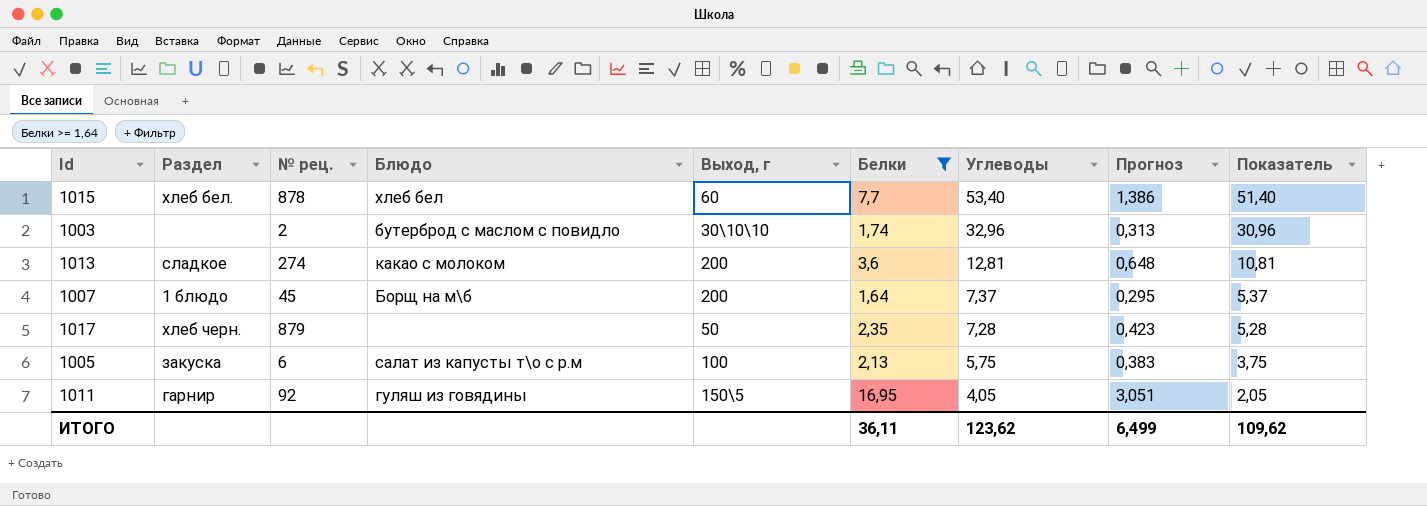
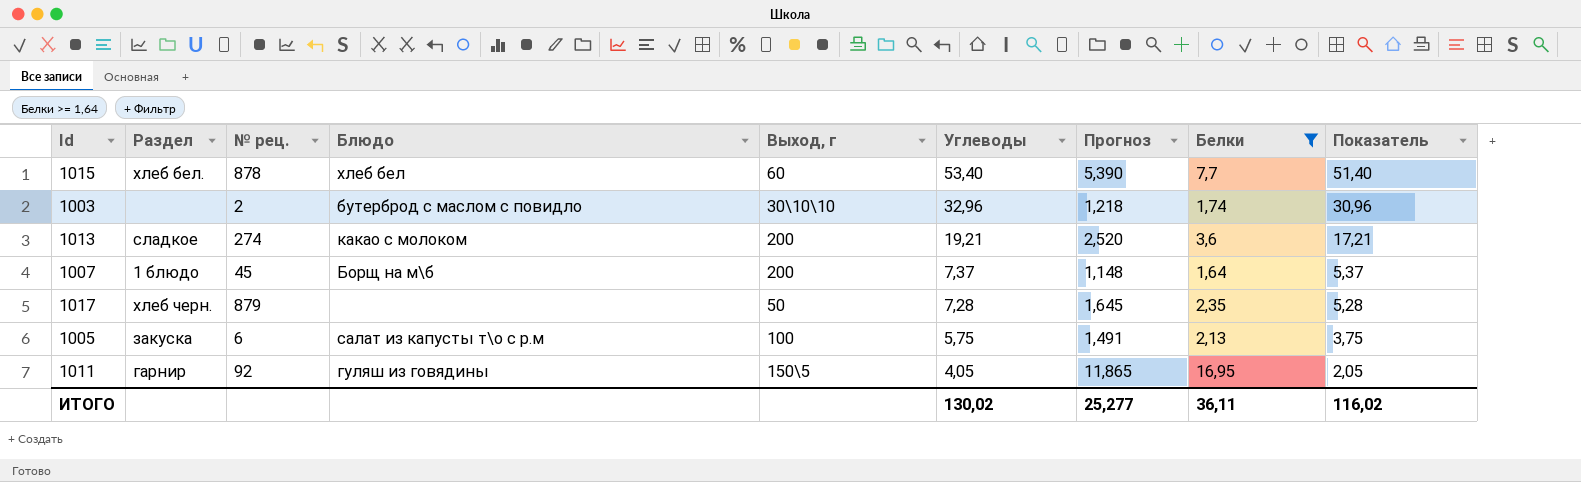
column Прогноз | formula: [Белки] * 0,18 -> [Белки] * 0,7
column Белки | position: 6 -> 8
1013 | Углеводы: 12,81 -> 19,21
1013 | Показатель: 10,81 -> 17,21
ИТОГО | Углеводы: 123,62 -> 130,02
ИТОГО | Прогноз: 6,499 -> 25,277
ИТОГО | Показатель: 109,62 -> 116,02

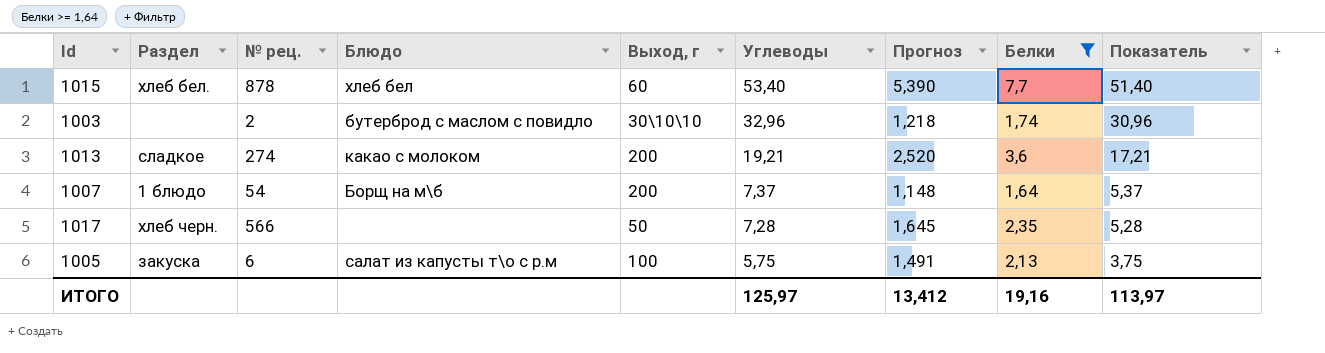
row 1011: гарнир | 92 | гуляш из говядины | 150\5 | 4,05 | 11,865 | 16,95 | 2,05 -> none
1007 | № рец.: 45 -> 54
1017 | № рец.: 879 -> 566
ИТОГО | Углеводы: 130,02 -> 125,97
ИТОГО | Прогноз: 25,277 -> 13,412
ИТОГО | Белки: 36,11 -> 19,16
ИТОГО | Показатель: 116,02 -> 113,97

